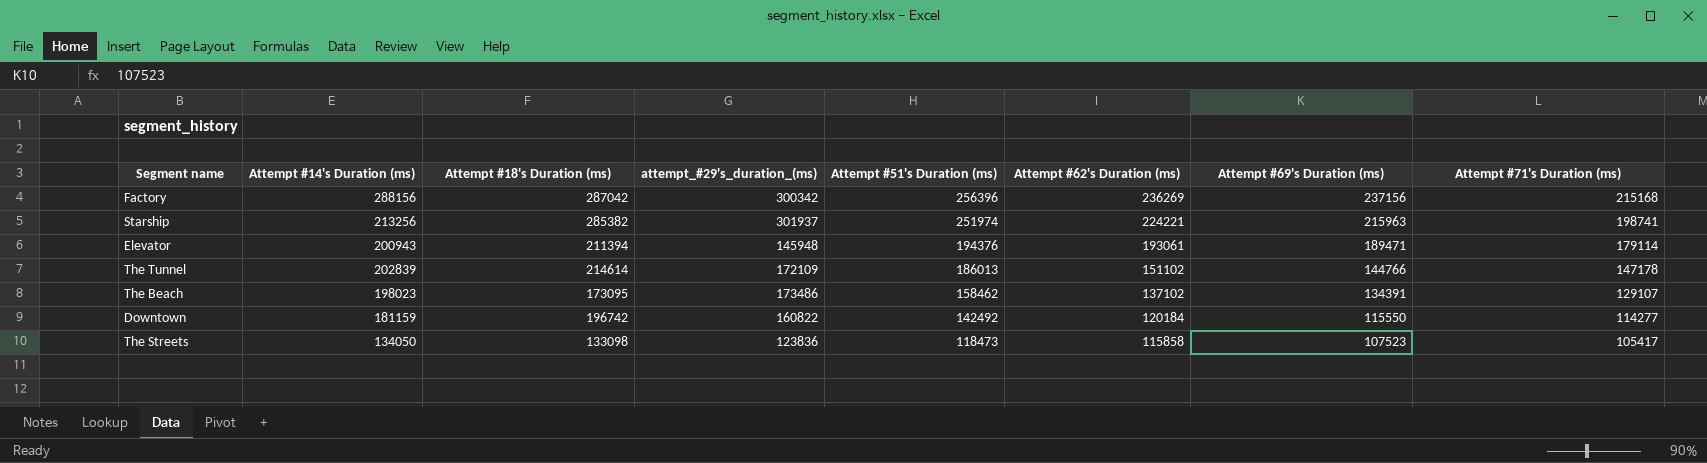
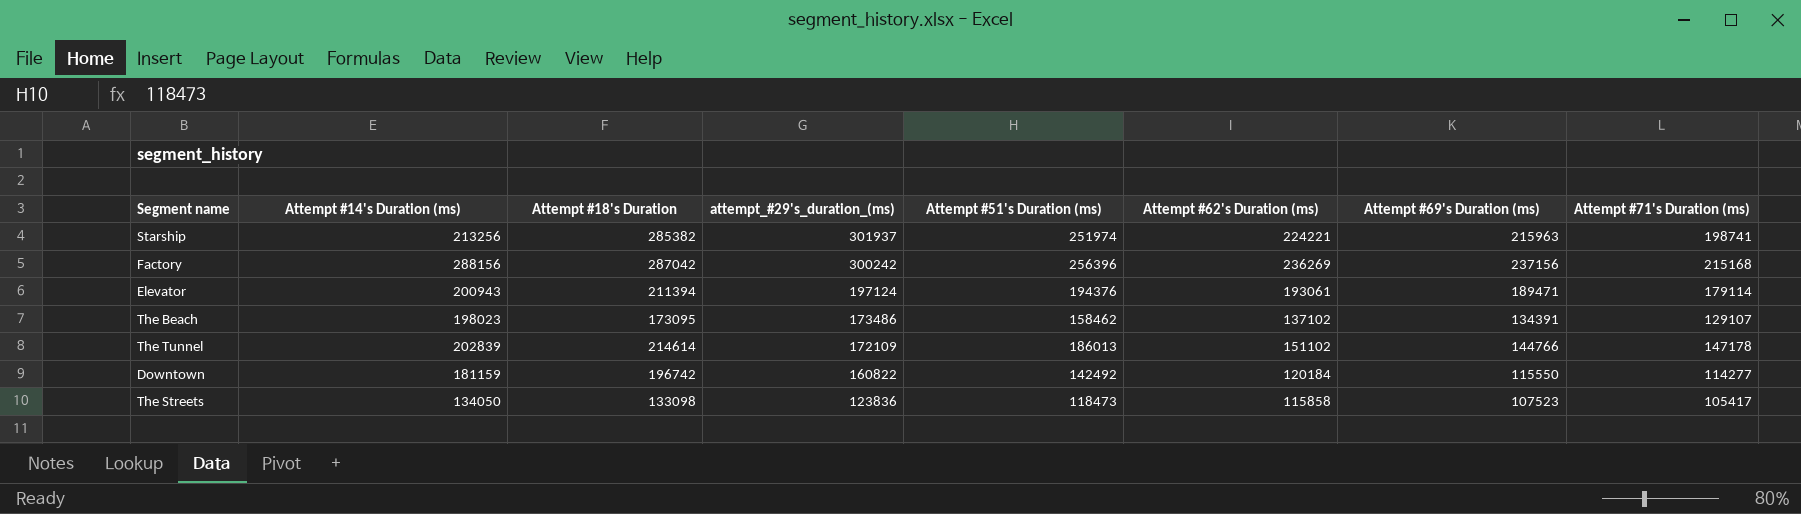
row order: Attempt #51's Duration (ms) descending -> attempt_#29's_duration_(ms) descending
column name: Attempt #18's Duration (ms) -> Attempt #18's Duration
Factory | attempt_#29's_duration_(ms): 300342 -> 300242
Elevator | attempt_#29's_duration_(ms): 145948 -> 197124

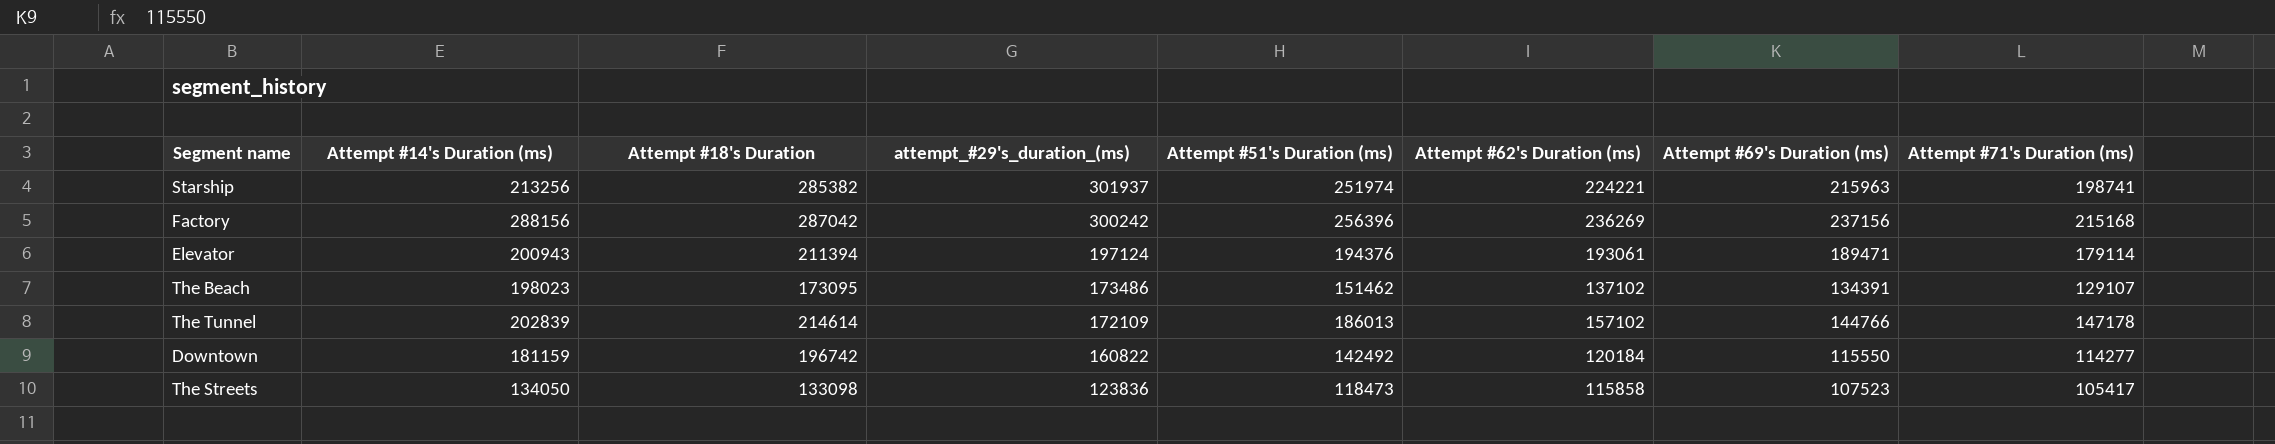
The Beach | Attempt #51's Duration (ms): 158462 -> 151462
The Tunnel | Attempt #62's Duration (ms): 151102 -> 157102

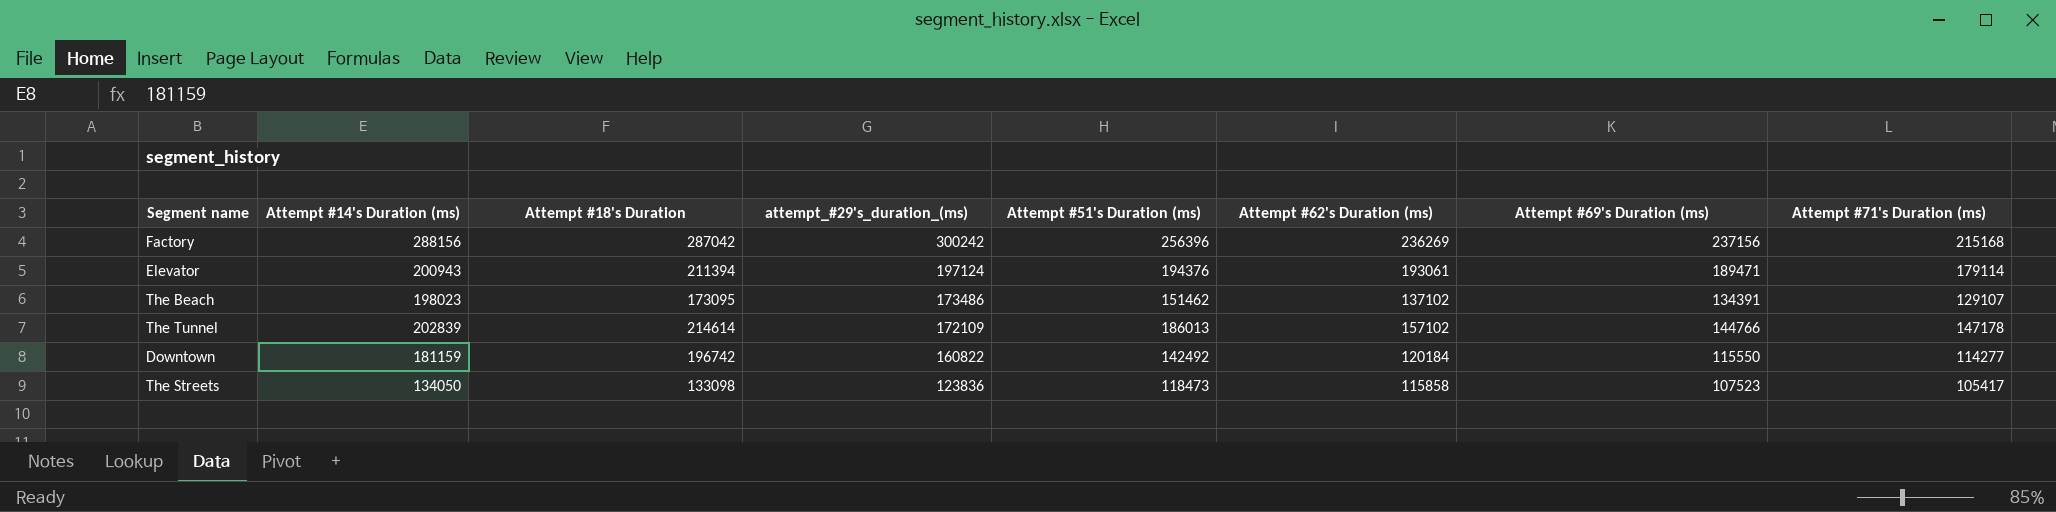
row Starship: 213256 | 285382 | 301937 | 251974 | 224221 | 215963 | 198741 -> none

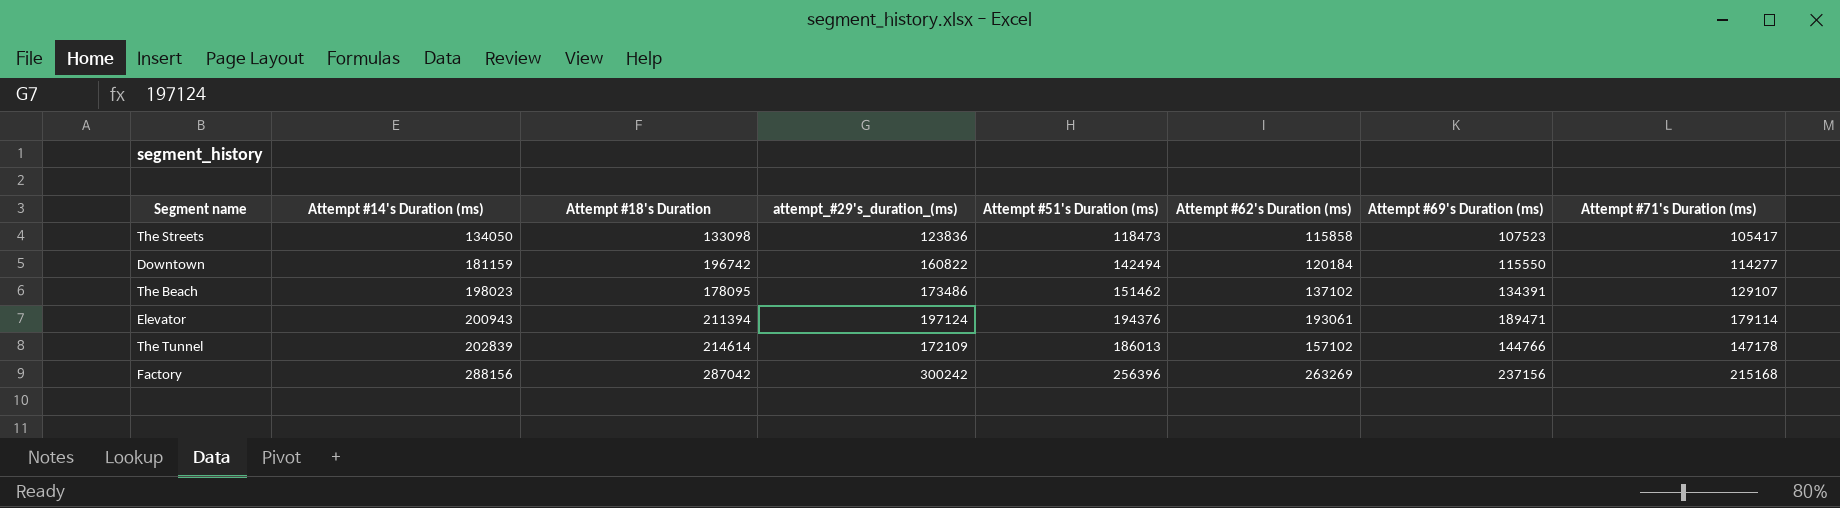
row order: attempt_#29's_duration_(ms) descending -> Attempt #14's Duration (ms) ascending
Downtown | Attempt #51's Duration (ms): 142492 -> 142494
The Beach | Attempt #18's Duration: 173095 -> 178095
Factory | Attempt #62's Duration (ms): 236269 -> 263269

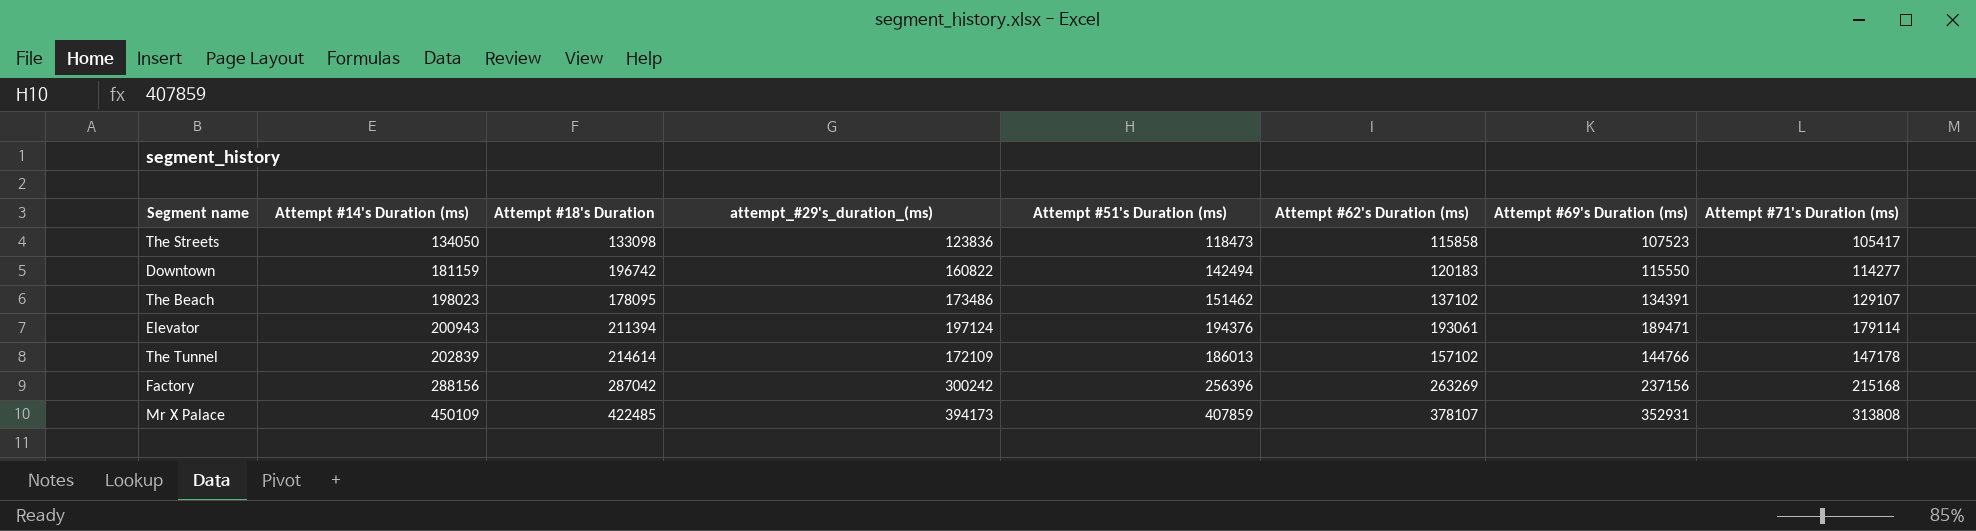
Downtown | Attempt #62's Duration (ms): 120184 -> 120183
row Mr X Palace: none -> 450109 | 422485 | 394173 | 407859 | 378107 | 352931 | 313808

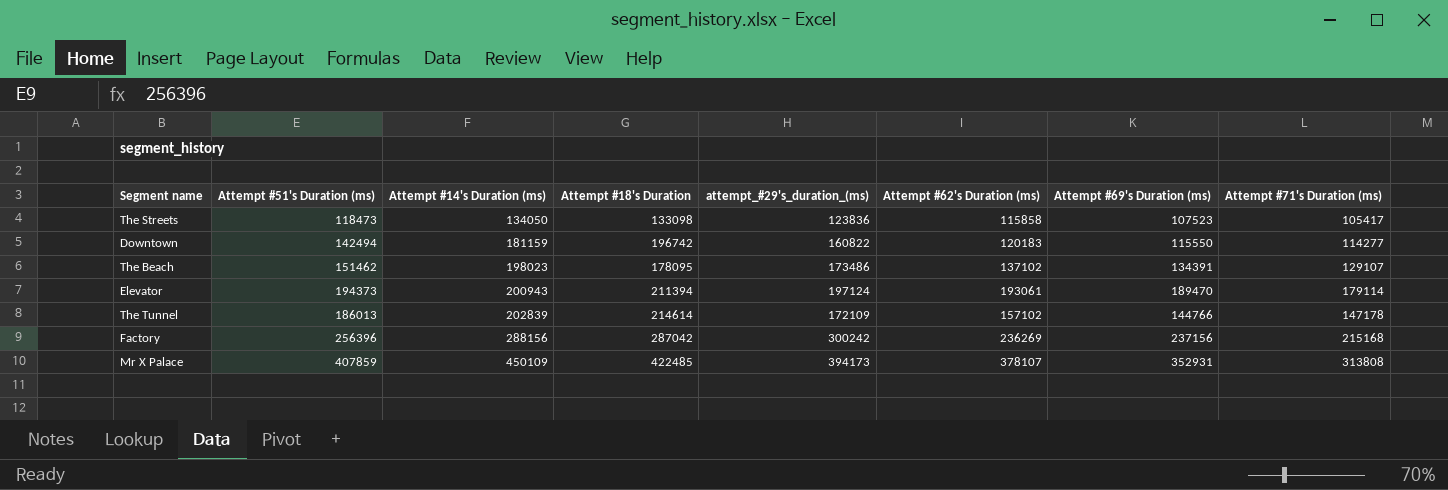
column Attempt #51's Duration (ms) | position: 5 -> 2
Elevator | Attempt #51's Duration (ms): 194376 -> 194373
Elevator | Attempt #69's Duration (ms): 189471 -> 189470
Factory | Attempt #62's Duration (ms): 263269 -> 236269

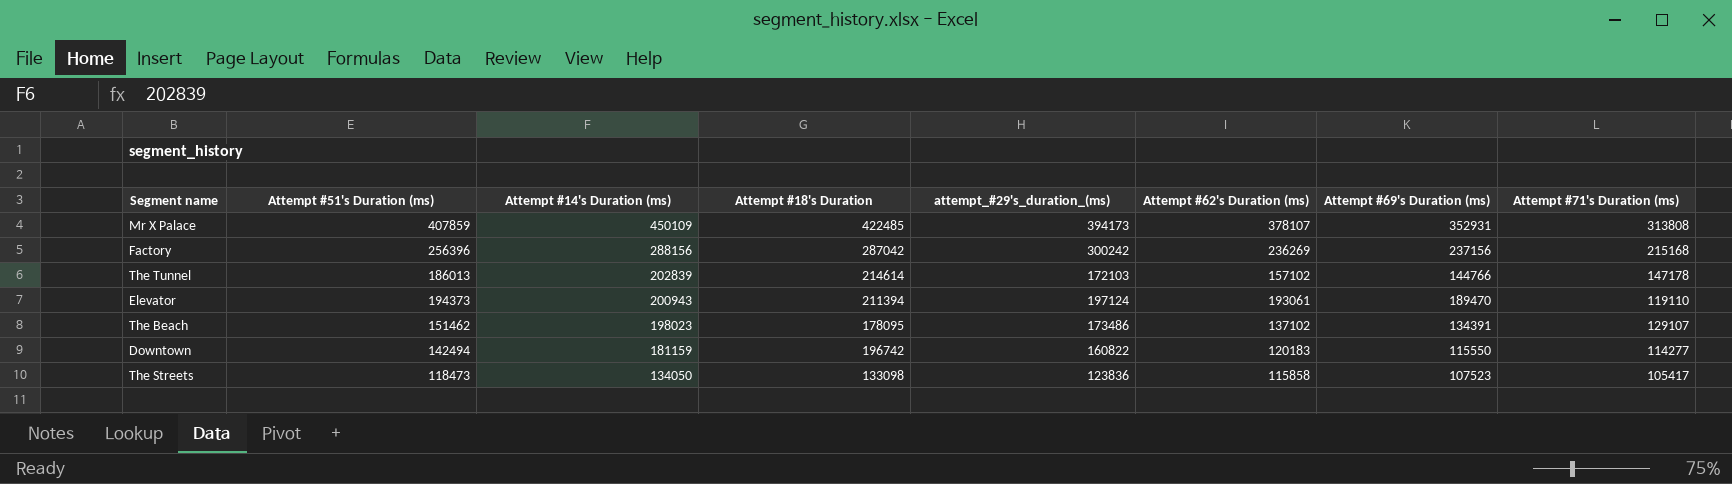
row order: Attempt #14's Duration (ms) ascending -> Attempt #14's Duration (ms) descending
The Tunnel | attempt_#29's_duration_(ms): 172109 -> 172103
Elevator | Attempt #71's Duration (ms): 179114 -> 119110

